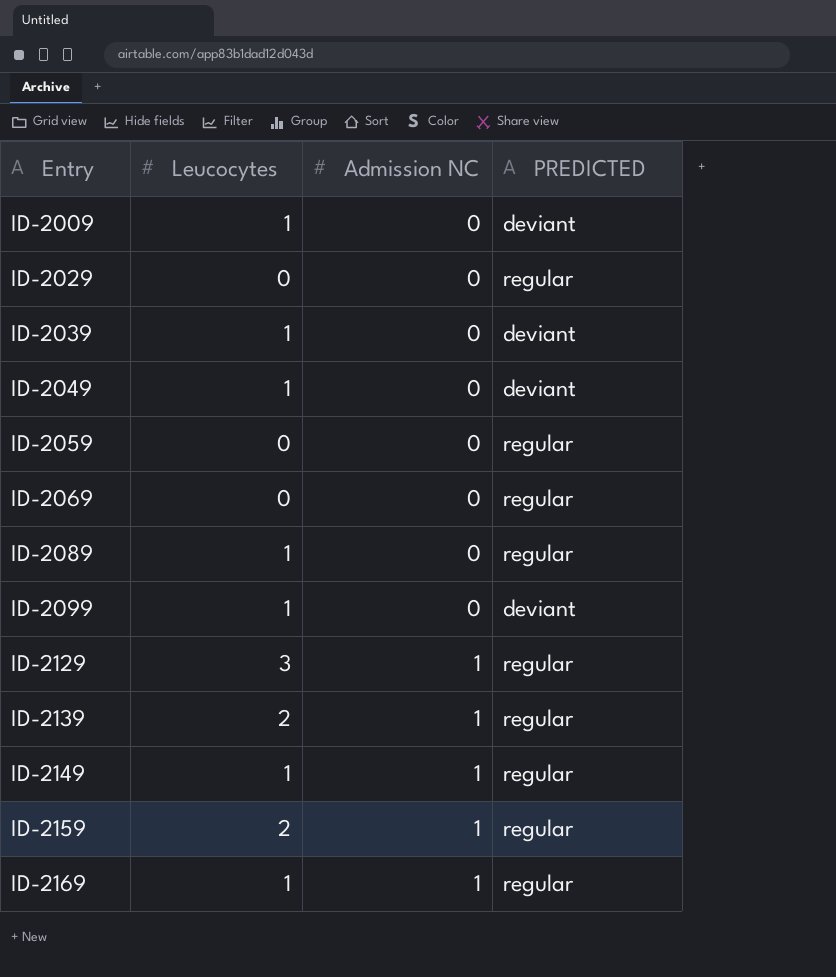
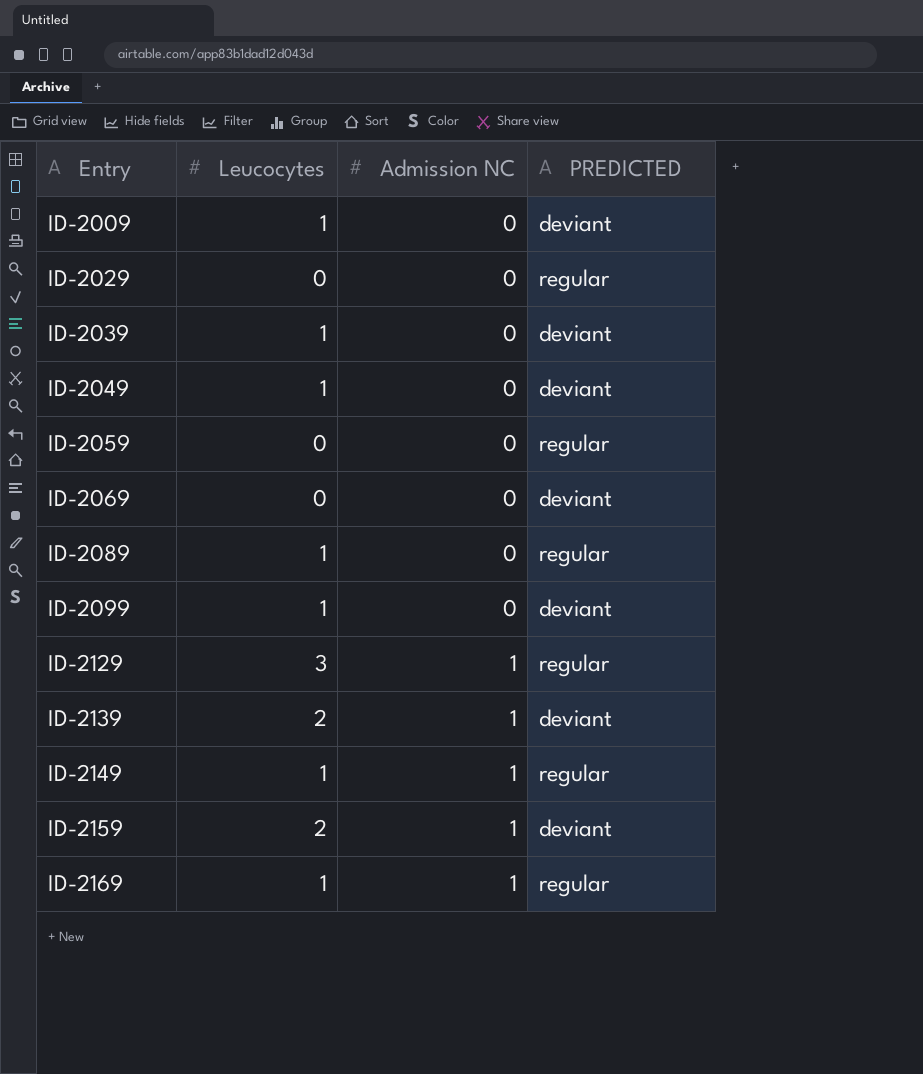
ID-2069 | PREDICTED: regular -> deviant
ID-2139 | PREDICTED: regular -> deviant
ID-2159 | PREDICTED: regular -> deviant

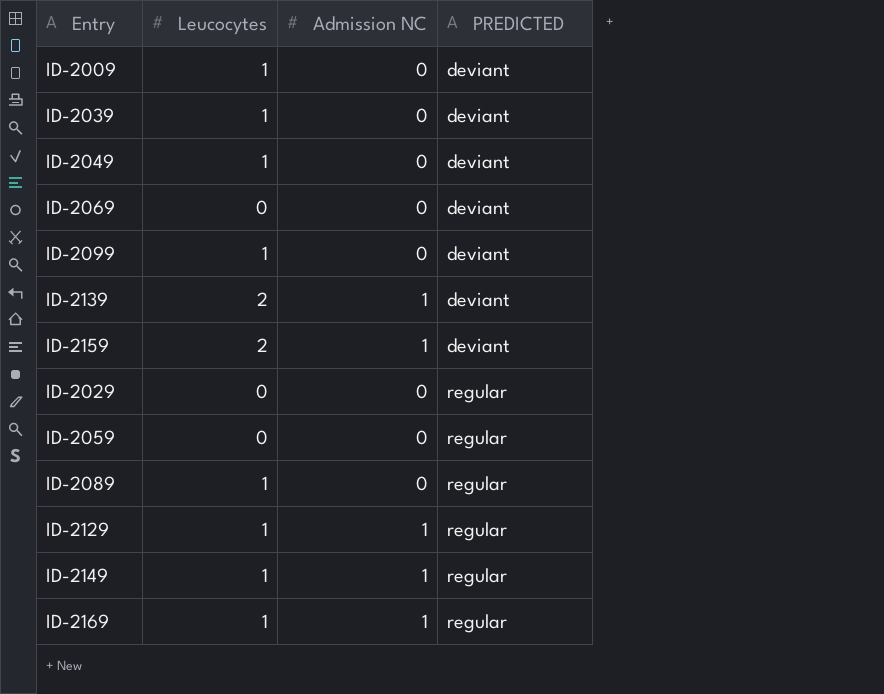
row order: Entry ascending -> PREDICTED ascending
ID-2129 | Leucocytes: 3 -> 1

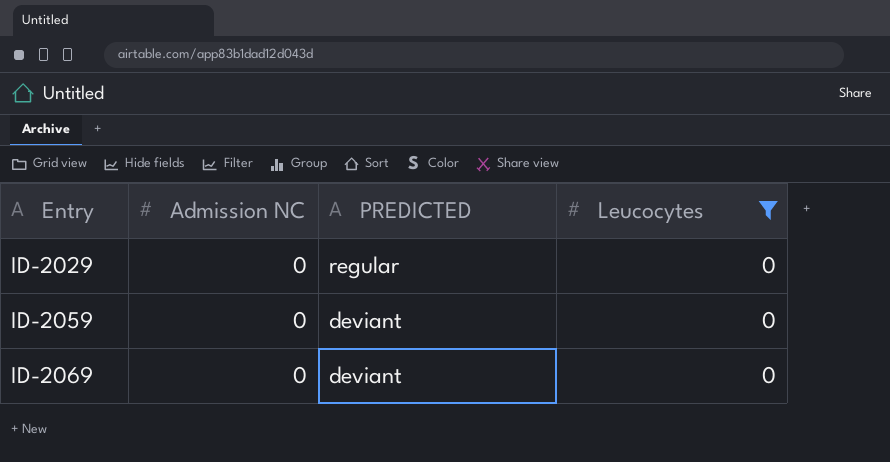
filter: none -> Leucocytes = 0
row order: PREDICTED ascending -> Entry ascending
column Leucocytes | position: 2 -> 4
ID-2059 | PREDICTED: regular -> deviant

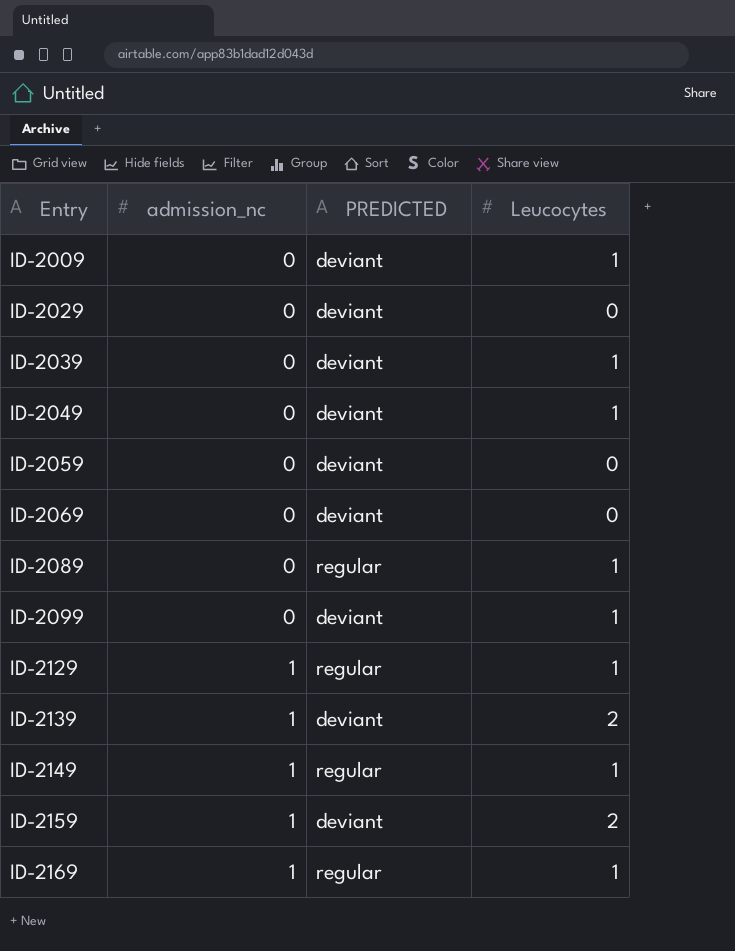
filter: Leucocytes = 0 -> none
column name: Admission NC -> admission_nc
ID-2029 | PREDICTED: regular -> deviant

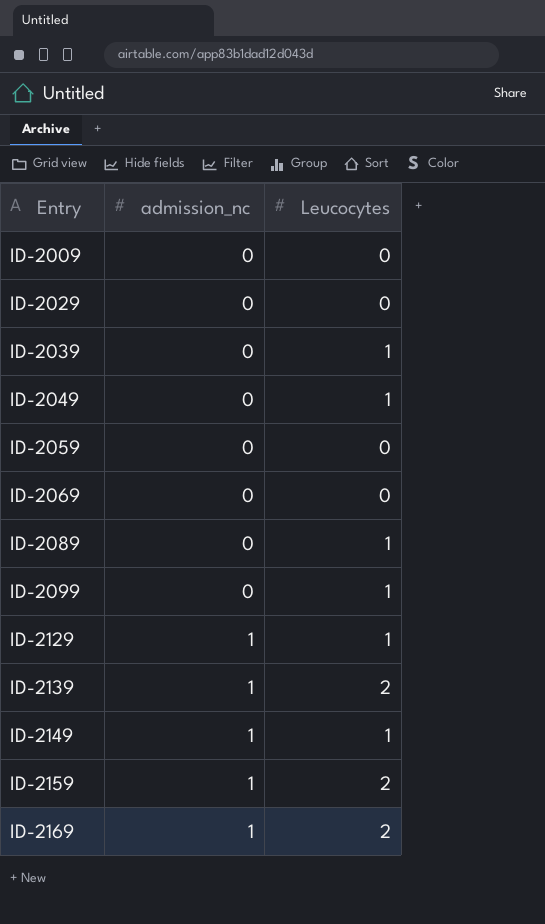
column PREDICTED | position: 3 -> none
ID-2009 | Leucocytes: 1 -> 0
ID-2169 | Leucocytes: 1 -> 2

